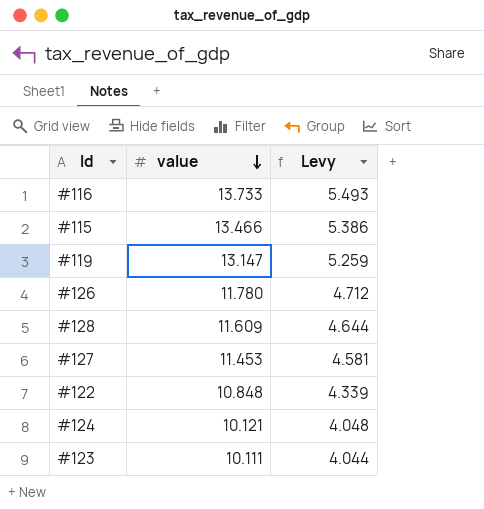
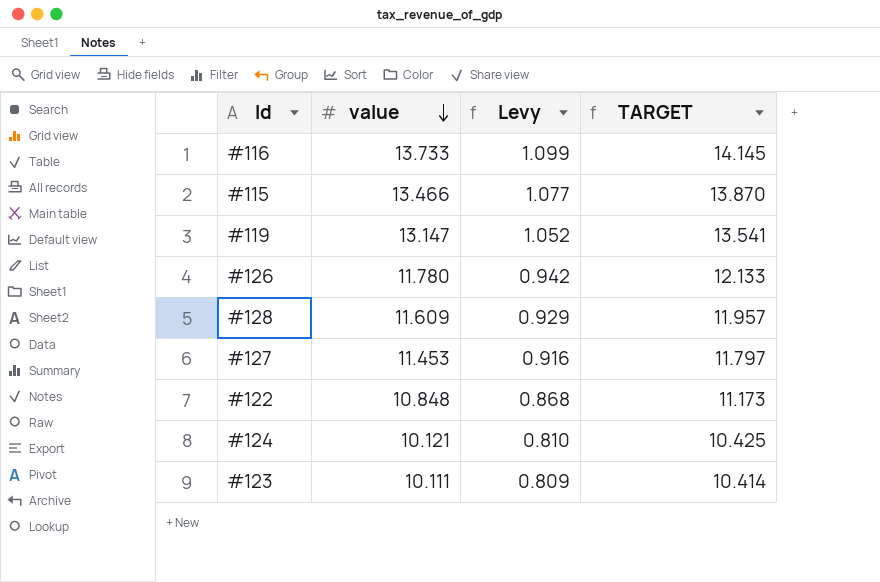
column Levy | formula: [value] * 0.4 -> [value] * 0.08
column TARGET | formula: none -> [value] * 1.03

